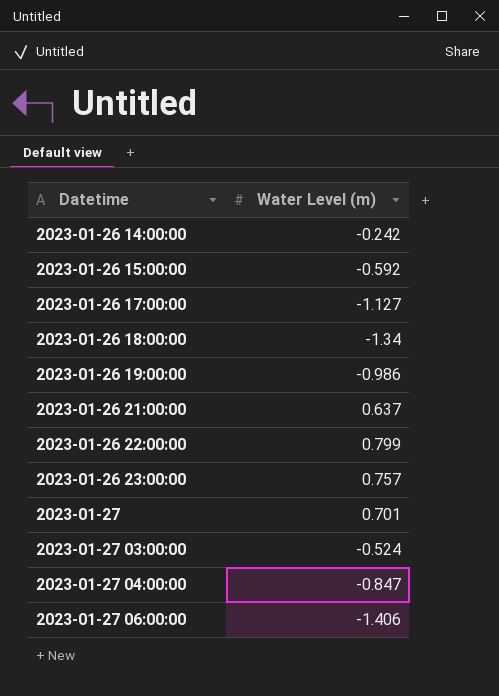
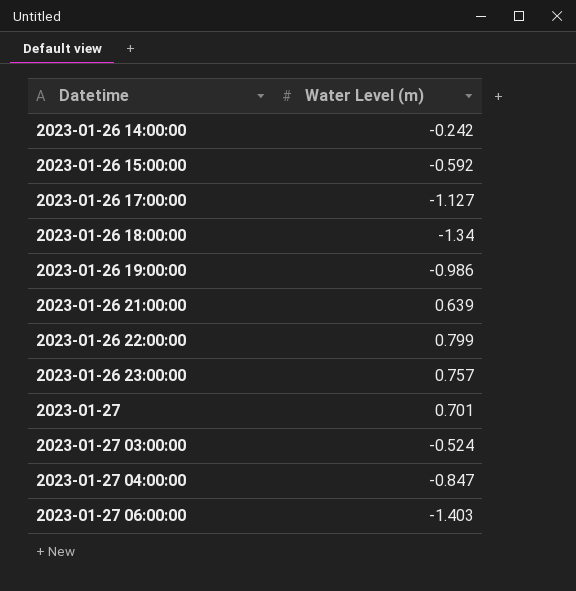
2023-01-26 21:00:00 | Water Level (m): 0.637 -> 0.639
2023-01-27 06:00:00 | Water Level (m): -1.406 -> -1.403

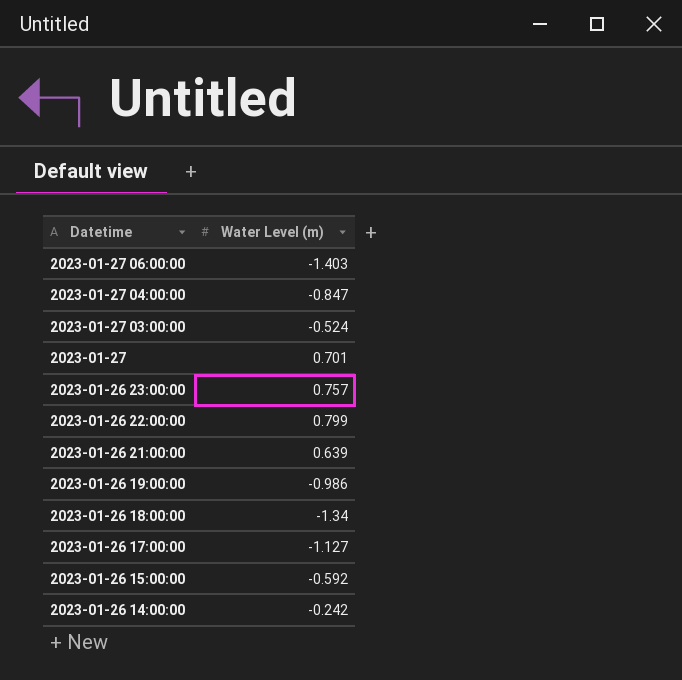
row order: Datetime ascending -> Datetime descending

